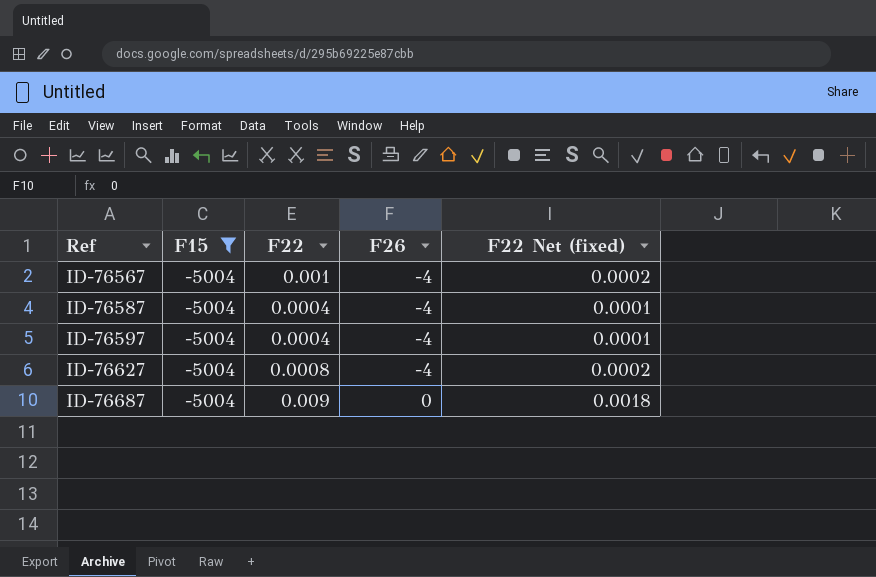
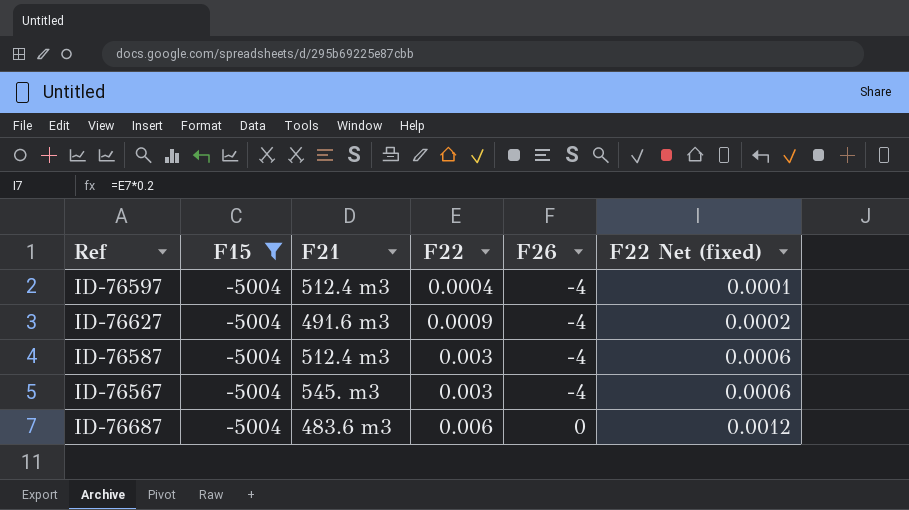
row order: Ref ascending -> F22 ascending
column F21 | position: none -> 3
ID-76627 | F22: 0.0008 -> 0.0009
ID-76587 | F22: 0.0004 -> 0.003
ID-76587 | F22 Net (fixed): 0.0001 -> 0.0006
ID-76567 | F22: 0.001 -> 0.003
ID-76567 | F22 Net (fixed): 0.0002 -> 0.0006
ID-76687 | F22: 0.009 -> 0.006
ID-76687 | F22 Net (fixed): 0.0018 -> 0.0012

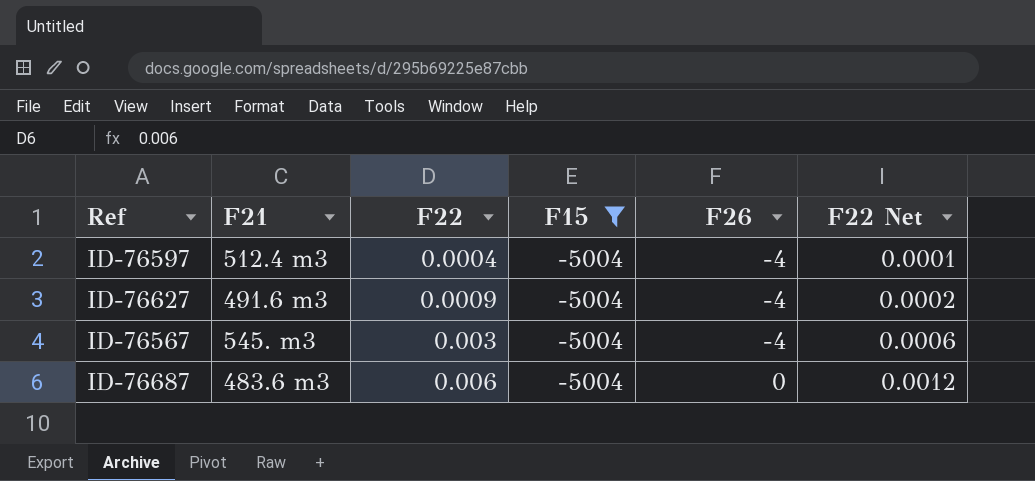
column F15 | position: 2 -> 4
column name: F22 Net (fixed) -> F22 Net
row ID-76587: -5004 | 512.4 m3 | 0.003 | -4 | 0.0006 -> none

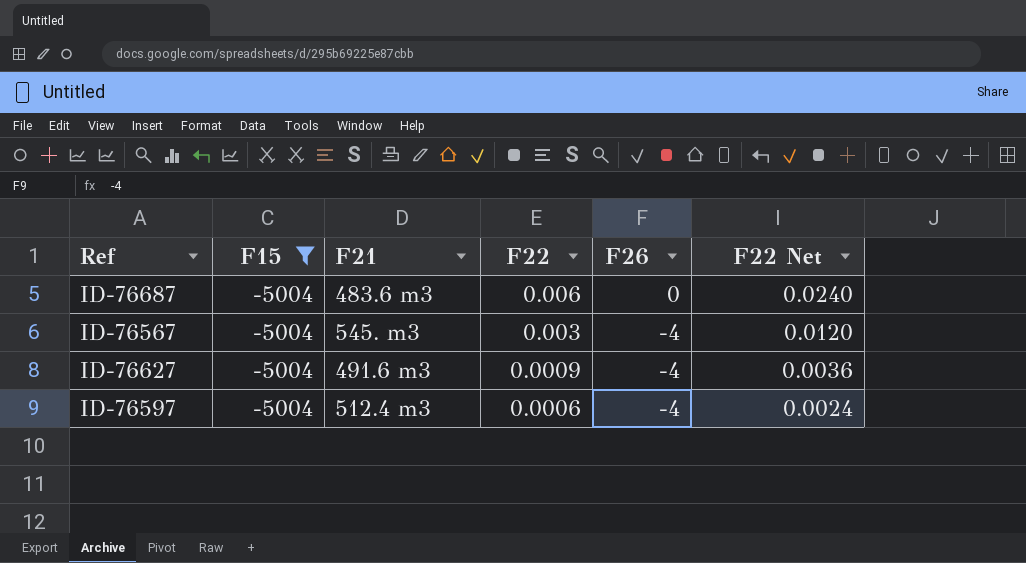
row order: F22 ascending -> F22 descending
column F15 | position: 4 -> 2
column F22 Net | formula: [F22] * 0.2 -> [F22] * 4
ID-76597 | F22: 0.0004 -> 0.0006

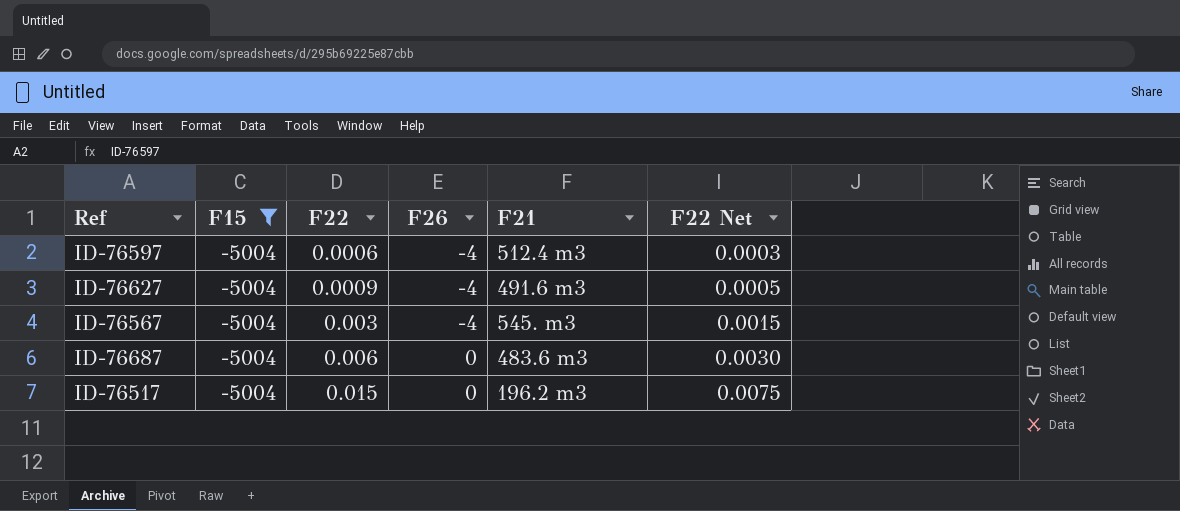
row order: F22 descending -> F22 ascending
column F21 | position: 3 -> 5
column F22 Net | formula: [F22] * 4 -> [F22] * 0.5
row ID-76517: none -> -5004 | 0.015 | 0 | 196.2 m3 | 0.0075

